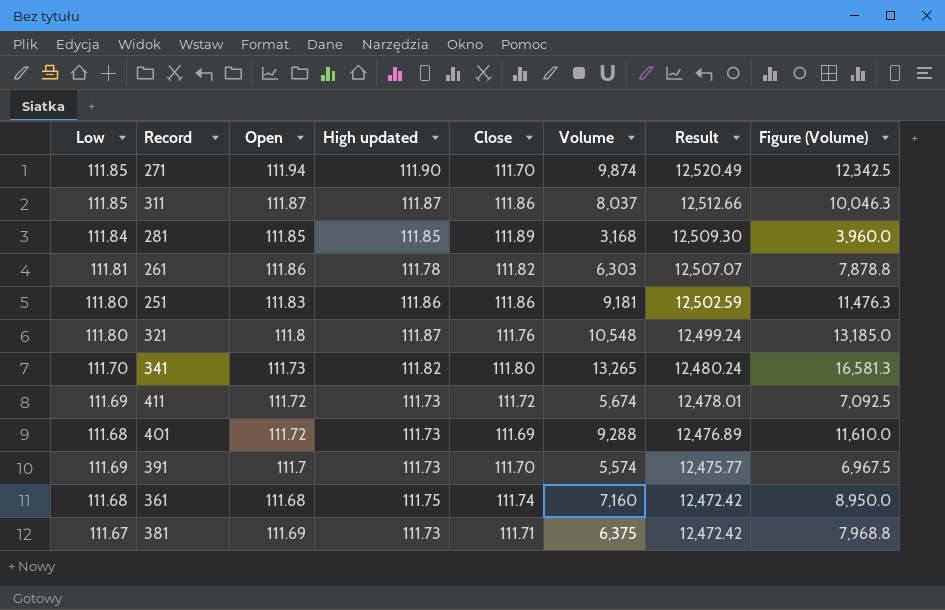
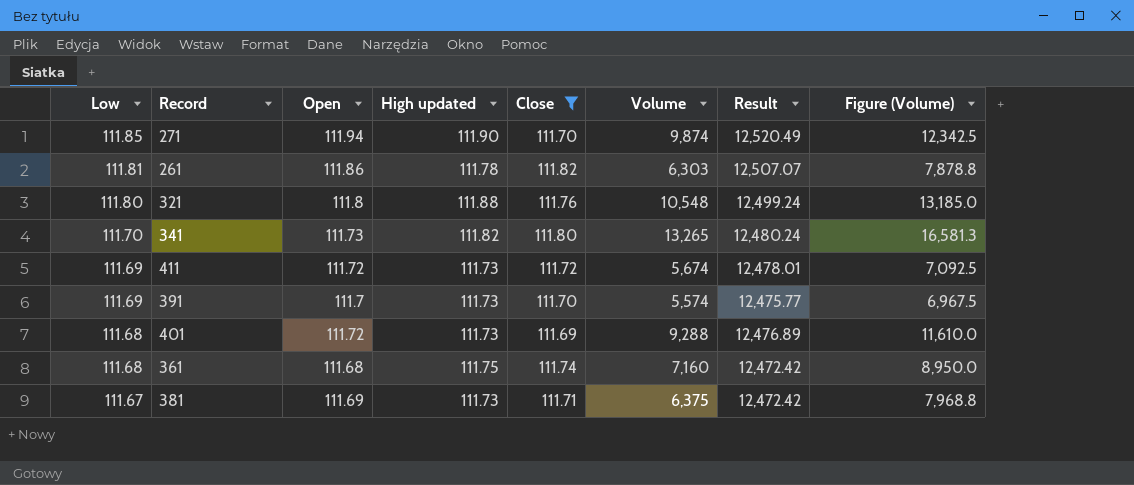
filter: none -> Close <= 111.82
row order: Result descending -> Low descending
321 | High updated: 111.87 -> 111.88

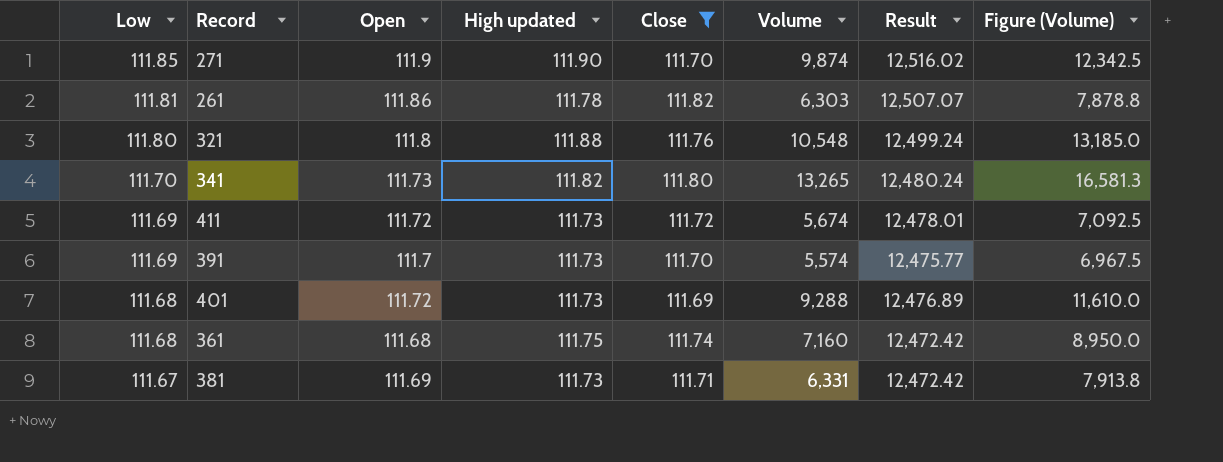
271 | Open: 111.94 -> 111.9
271 | Result: 12,520.49 -> 12,516.02
381 | Volume: 6,375 -> 6,331
381 | Figure (Volume): 7,968.8 -> 7,913.8

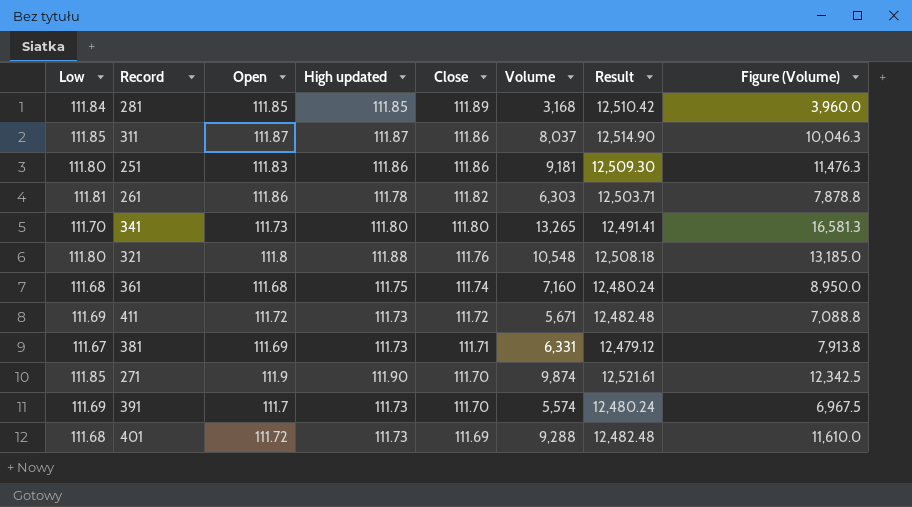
filter: Close <= 111.82 -> none
row order: Low descending -> Close descending
column Result | formula: [Low] * [Open] -> [Open] * [High updated]
341 | High updated: 111.82 -> 111.80
411 | Volume: 5,674 -> 5,671
411 | Figure (Volume): 7,092.5 -> 7,088.8

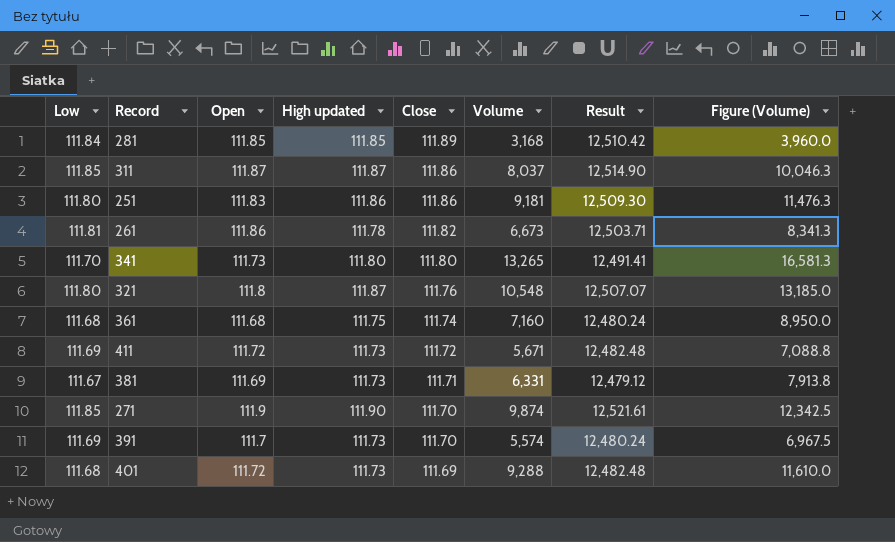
261 | Volume: 6,303 -> 6,673
261 | Figure (Volume): 7,878.8 -> 8,341.3
321 | High updated: 111.88 -> 111.87
321 | Result: 12,508.18 -> 12,507.07

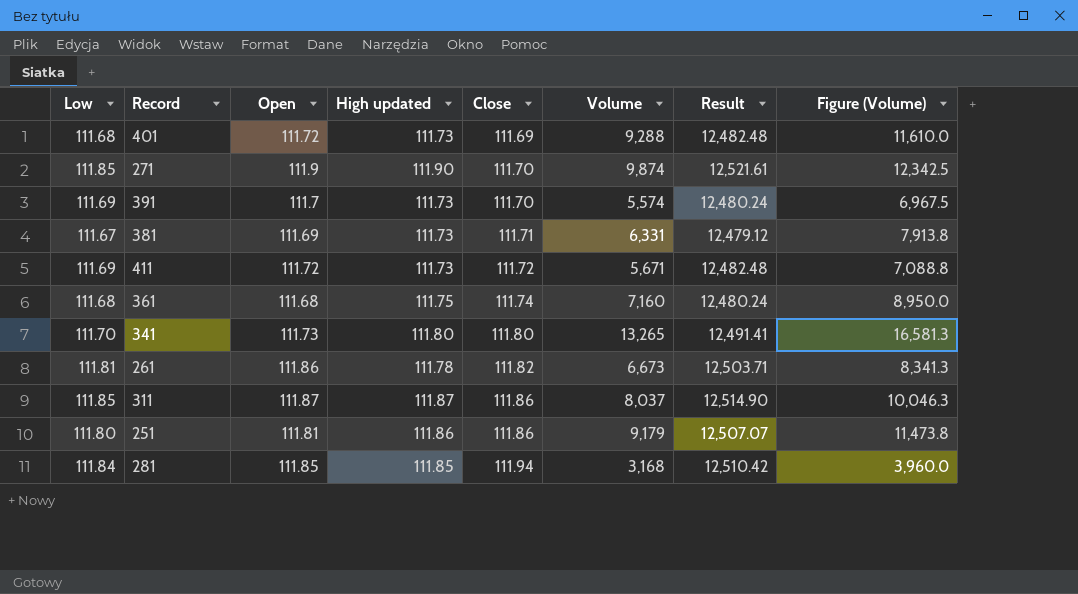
row order: Close descending -> Close ascending
row 321: 111.80 | 111.8 | 111.87 | 111.76 | 10,548 | 12,507.07 | 13,185.0 -> none
251 | Open: 111.83 -> 111.81
251 | Volume: 9,181 -> 9,179
251 | Result: 12,509.30 -> 12,507.07
251 | Figure (Volume): 11,476.3 -> 11,473.8
281 | Close: 111.89 -> 111.94

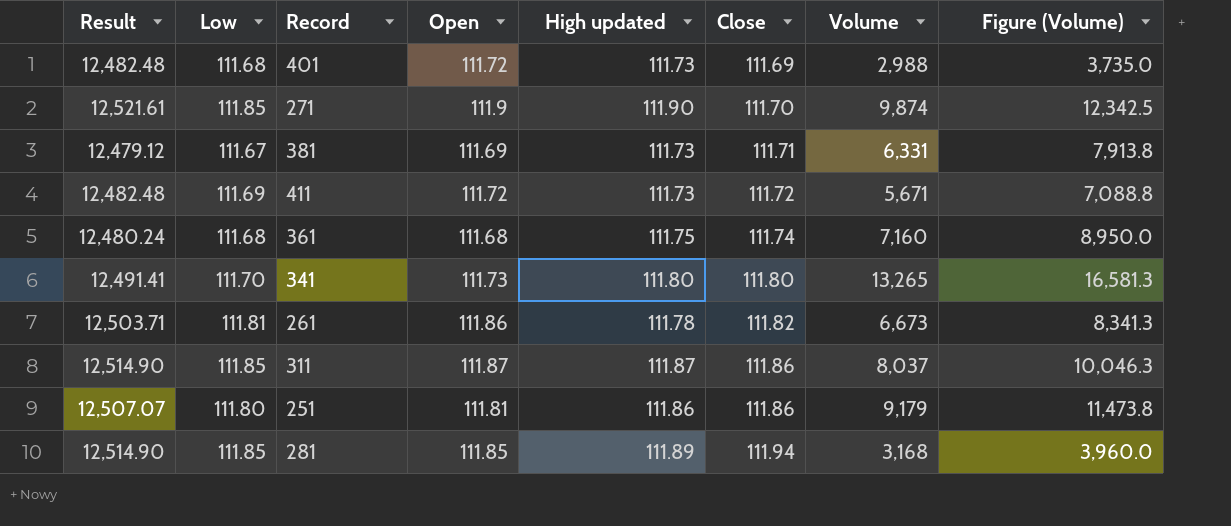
column Result | position: 7 -> 1
row 391: 111.69 | 111.7 | 111.73 | 111.70 | 5,574 | 12,480.24 | 6,967.5 -> none
401 | Volume: 9,288 -> 2,988
401 | Figure (Volume): 11,610.0 -> 3,735.0
281 | Result: 12,510.42 -> 12,514.90
281 | Low: 111.84 -> 111.85
281 | High updated: 111.85 -> 111.89

